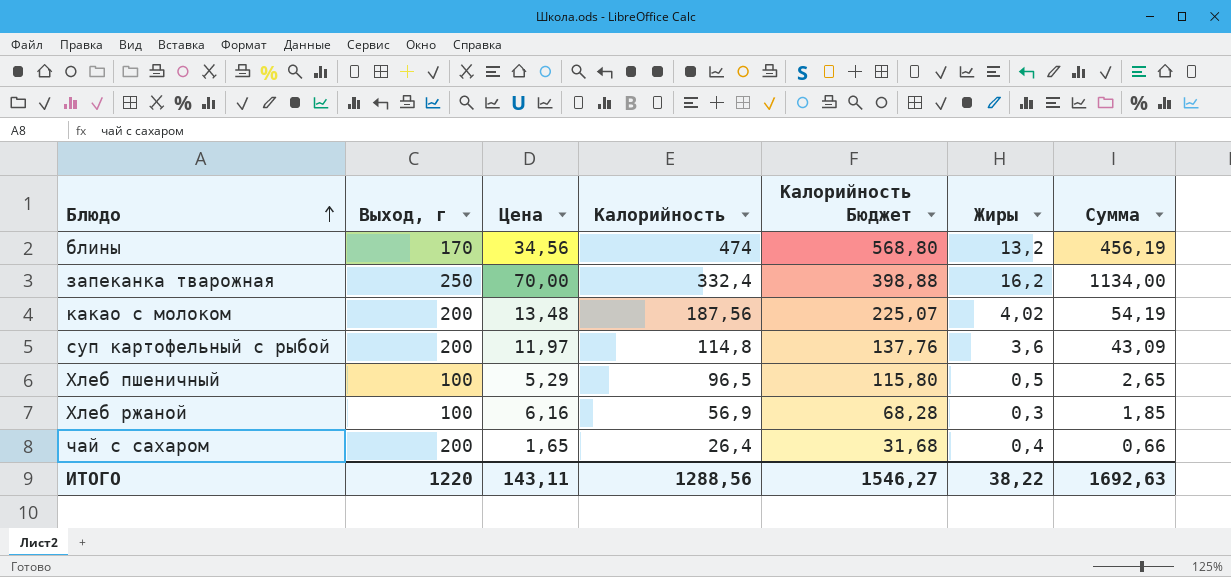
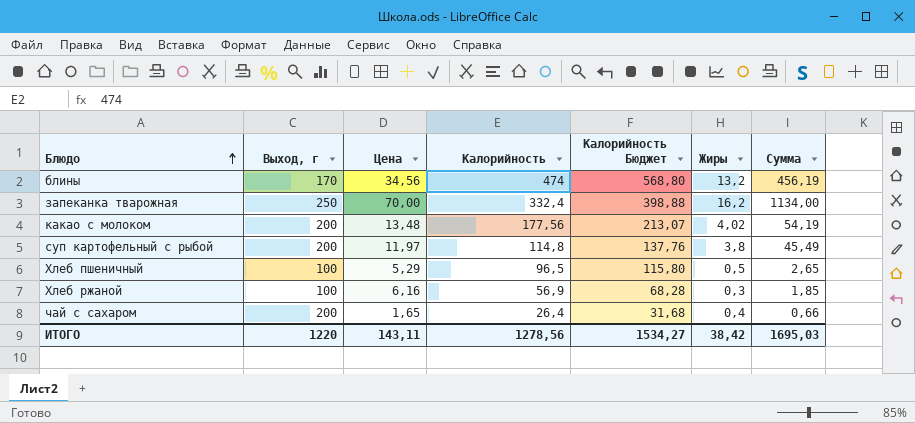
какао с молоком | Калорийность: 187,56 -> 177,56
какао с молоком | Калорийность Бюджет: 225,07 -> 213,07
суп картофельный с рыбой | Жиры: 3,6 -> 3,8
суп картофельный с рыбой | Сумма: 43,09 -> 45,49
ИТОГО | Калорийность: 1288,56 -> 1278,56
ИТОГО | Калорийность Бюджет: 1546,27 -> 1534,27
ИТОГО | Жиры: 38,22 -> 38,42
ИТОГО | Сумма: 1692,63 -> 1695,03

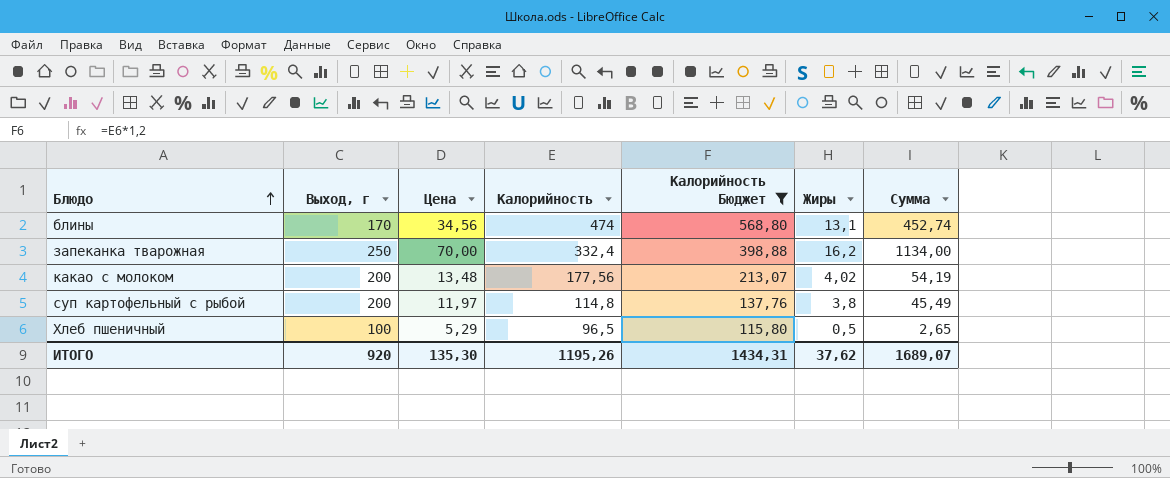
filter: none -> Калорийность Бюджет >= 115,80
блины | Жиры: 13,2 -> 13,1
блины | Сумма: 456,19 -> 452,74
ИТОГО | Выход, г: 1220 -> 920
ИТОГО | Цена: 143,11 -> 135,30
ИТОГО | Калорийность: 1278,56 -> 1195,26
ИТОГО | Калорийность Бюджет: 1534,27 -> 1434,31
ИТОГО | Жиры: 38,42 -> 37,62
ИТОГО | Сумма: 1695,03 -> 1689,07

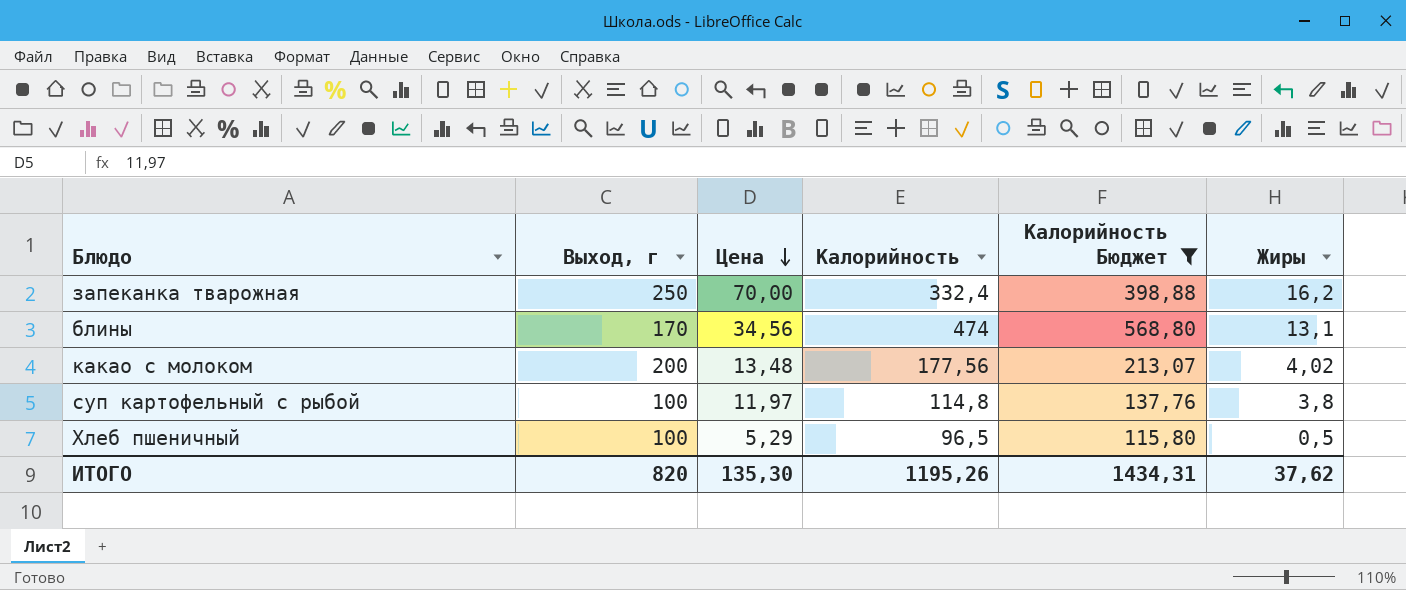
row order: Блюдо ascending -> Цена descending
column Сумма | formula: [Цена] * [Жиры] -> none
суп картофельный с рыбой | Выход, г: 200 -> 100
ИТОГО | Выход, г: 920 -> 820

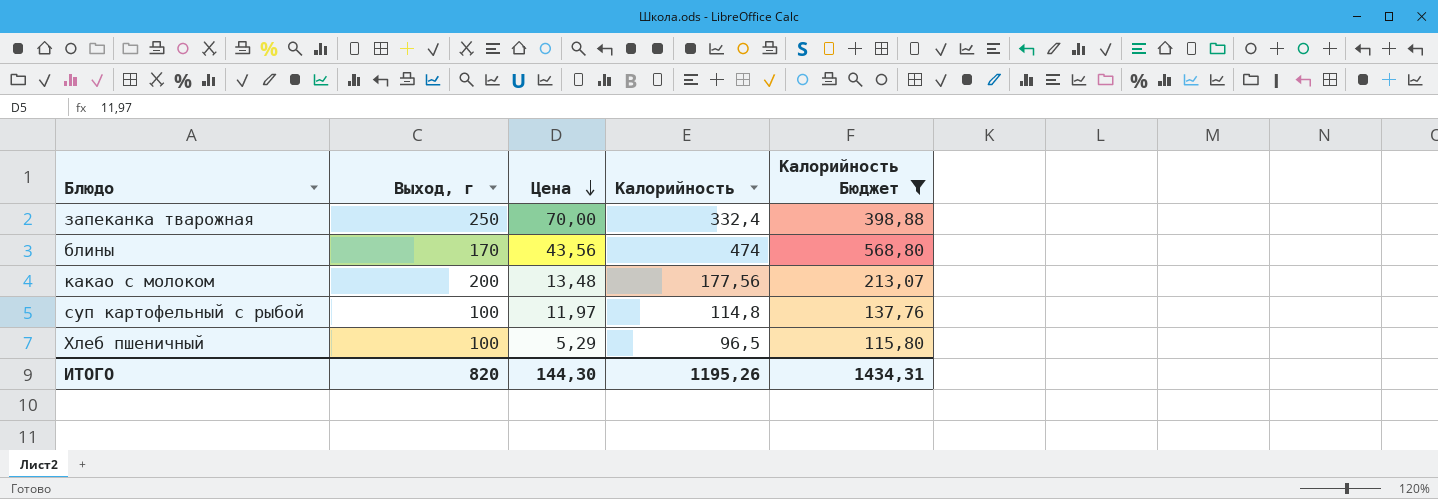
column Жиры | position: 6 -> none
блины | Цена: 34,56 -> 43,56
ИТОГО | Цена: 135,30 -> 144,30

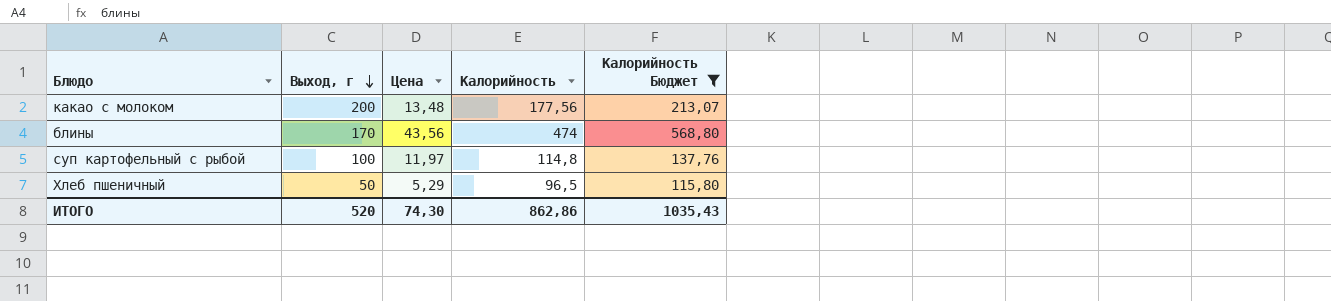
row order: Цена descending -> Выход, г descending
row запеканка тварожная: 250 | 70,00 | 332,4 | 398,88 -> none
Хлеб пшеничный | Выход, г: 100 -> 50
ИТОГО | Выход, г: 820 -> 520
ИТОГО | Цена: 144,30 -> 74,30
ИТОГО | Калорийность: 1195,26 -> 862,86
ИТОГО | Калорийность Бюджет: 1434,31 -> 1035,43

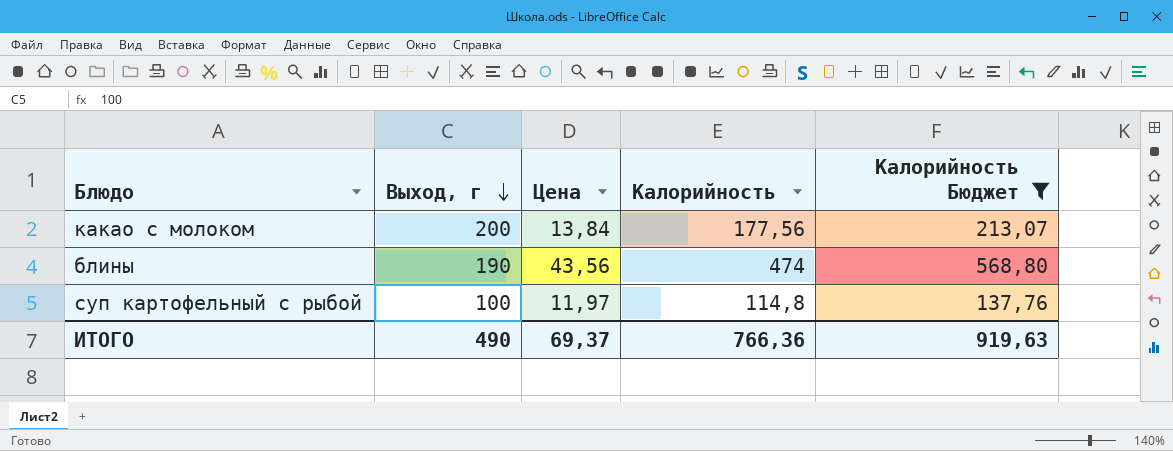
row Хлеб пшеничный: 50 | 5,29 | 96,5 | 115,80 -> none
какао с молоком | Цена: 13,48 -> 13,84
блины | Выход, г: 170 -> 190
ИТОГО | Выход, г: 520 -> 490
ИТОГО | Цена: 74,30 -> 69,37
ИТОГО | Калорийность: 862,86 -> 766,36
ИТОГО | Калорийность Бюджет: 1035,43 -> 919,63

